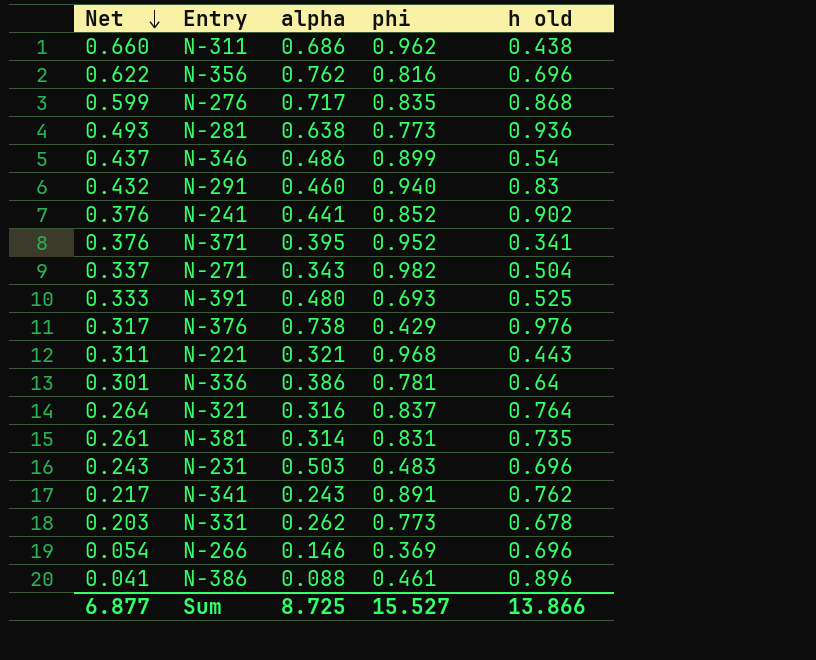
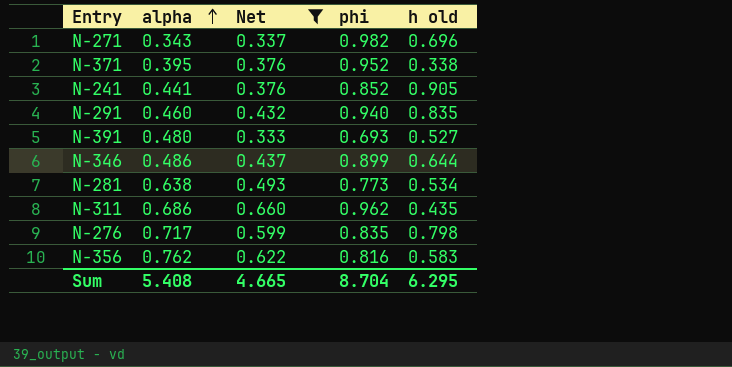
filter: none -> Net >= 0.333
row order: Net descending -> alpha ascending
column Net | position: 1 -> 3
N-271 | h old: 0.504 -> 0.696
N-371 | h old: 0.341 -> 0.338
N-241 | h old: 0.902 -> 0.905
N-291 | h old: 0.83 -> 0.835
N-391 | h old: 0.525 -> 0.527
N-346 | h old: 0.54 -> 0.644
N-281 | h old: 0.936 -> 0.534
N-311 | h old: 0.438 -> 0.435
N-276 | h old: 0.868 -> 0.798
N-356 | h old: 0.696 -> 0.583
Sum | alpha: 8.725 -> 5.408
Sum | Net: 6.877 -> 4.665
Sum | phi: 15.527 -> 8.704
Sum | h old: 13.866 -> 6.295

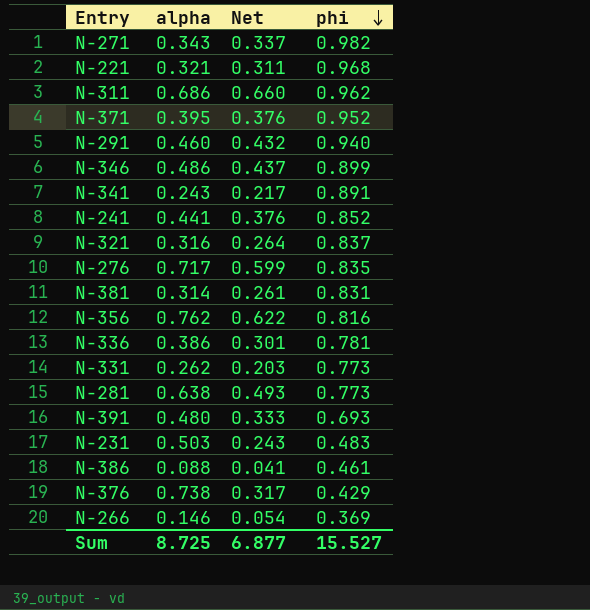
filter: Net >= 0.333 -> none
row order: alpha ascending -> phi descending
column h old | position: 5 -> none
Sum | alpha: 5.408 -> 8.725
Sum | Net: 4.665 -> 6.877
Sum | phi: 8.704 -> 15.527

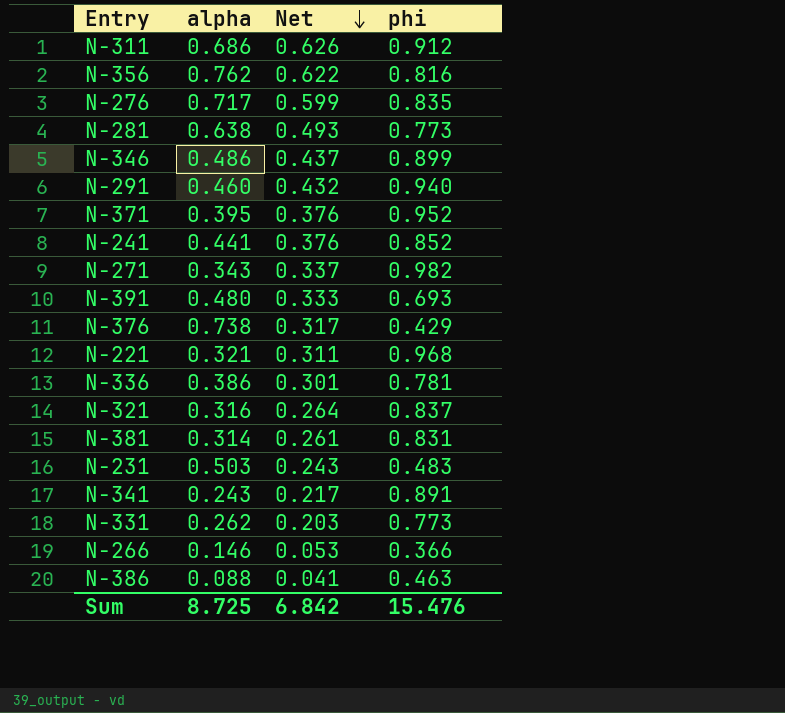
row order: phi descending -> Net descending
N-311 | Net: 0.660 -> 0.626
N-311 | phi: 0.962 -> 0.912
N-266 | Net: 0.054 -> 0.053
N-266 | phi: 0.369 -> 0.366
N-386 | phi: 0.461 -> 0.463
Sum | Net: 6.877 -> 6.842
Sum | phi: 15.527 -> 15.476

